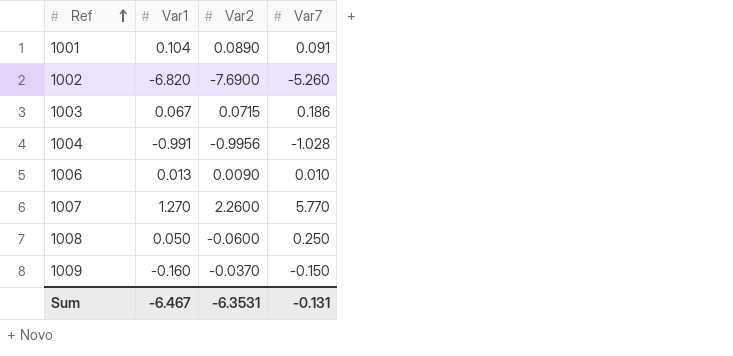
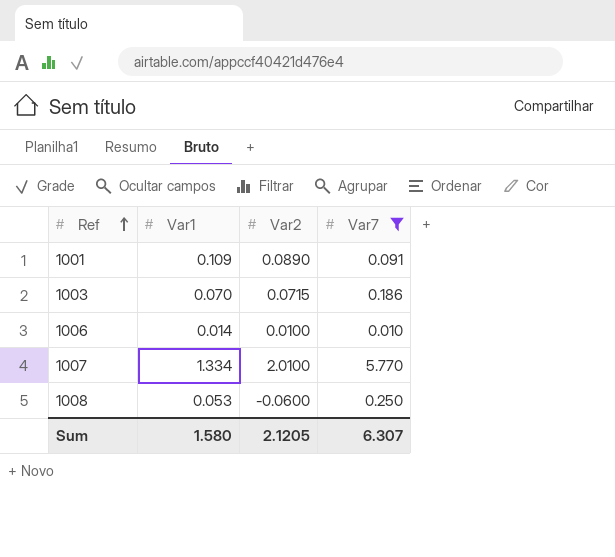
filter: none -> Var7 >= 0.010
1001 | Var1: 0.104 -> 0.109
1003 | Var1: 0.067 -> 0.070
1006 | Var1: 0.013 -> 0.014
1006 | Var2: 0.0090 -> 0.0100
1007 | Var1: 1.270 -> 1.334
1007 | Var2: 2.2600 -> 2.0100
1008 | Var1: 0.050 -> 0.053
Sum | Var1: -6.467 -> 1.580
Sum | Var2: -6.3531 -> 2.1205
Sum | Var7: -0.131 -> 6.307

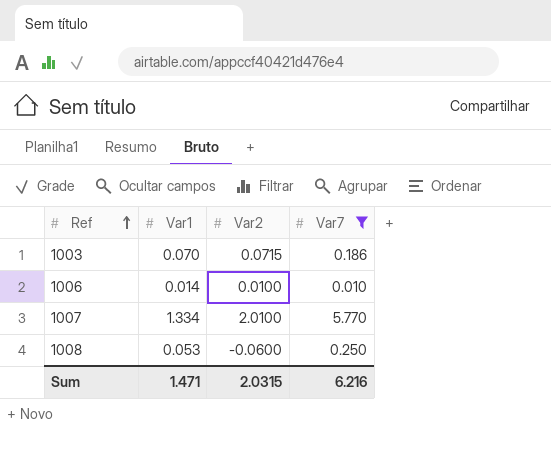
row 1001: 0.109 | 0.0890 | 0.091 -> none
Sum | Var1: 1.580 -> 1.471
Sum | Var2: 2.1205 -> 2.0315
Sum | Var7: 6.307 -> 6.216

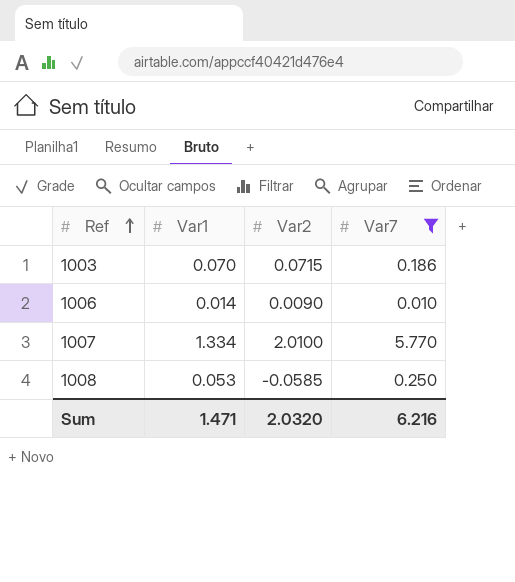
1006 | Var2: 0.0100 -> 0.0090
1008 | Var2: -0.0600 -> -0.0585
Sum | Var2: 2.0315 -> 2.0320

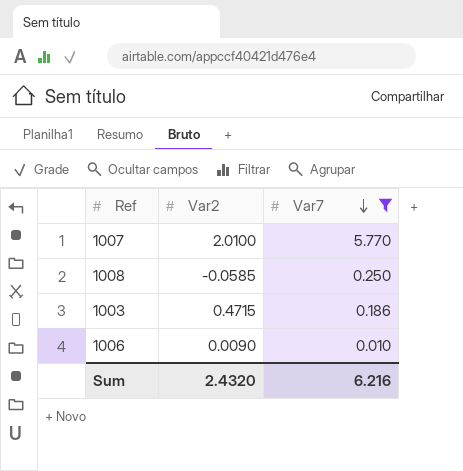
row order: Ref ascending -> Var7 descending
column Var1 | position: 2 -> none
1003 | Var2: 0.0715 -> 0.4715
Sum | Var2: 2.0320 -> 2.4320

